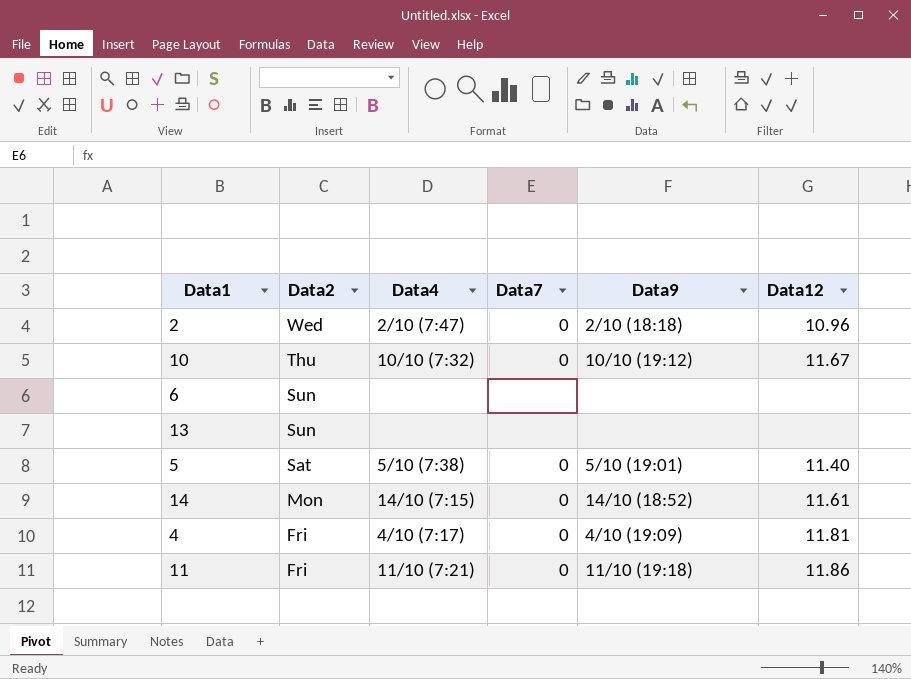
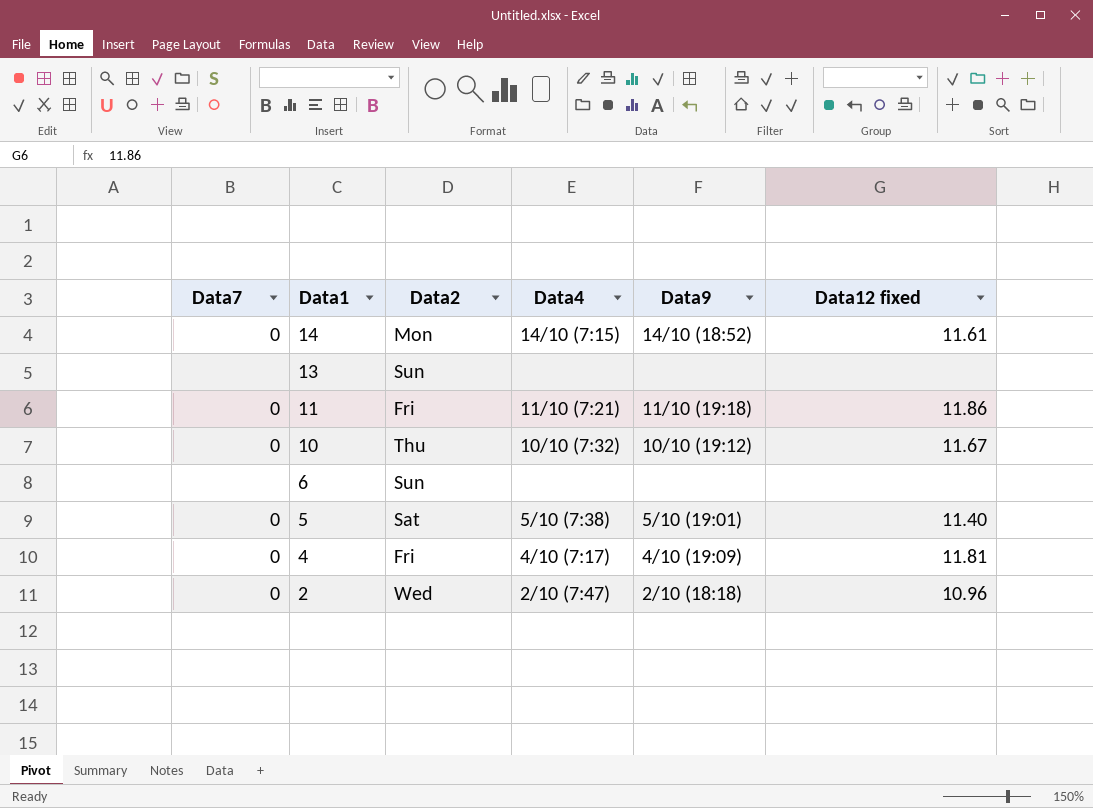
row order: Data2 descending -> Data1 descending
column Data7 | position: 4 -> 1
column name: Data12 -> Data12 fixed

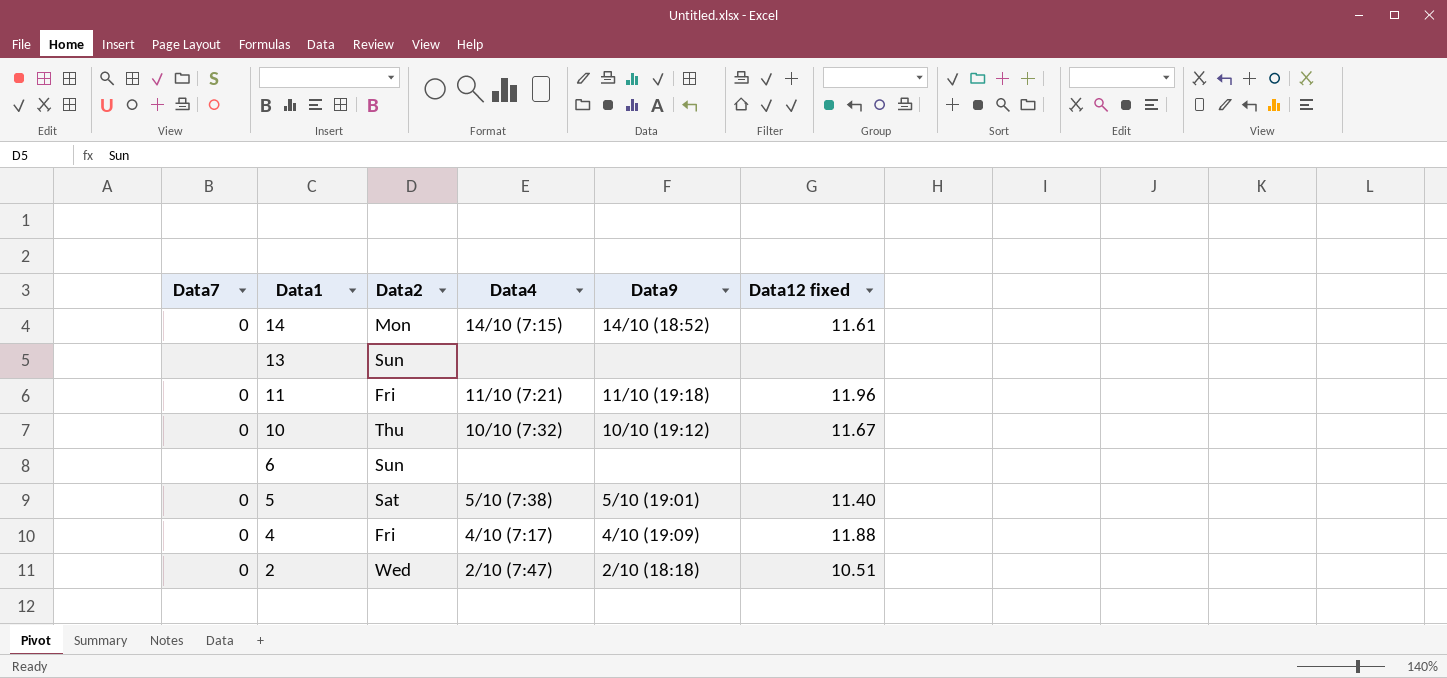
11 | Data12 fixed: 11.86 -> 11.96
4 | Data12 fixed: 11.81 -> 11.88
2 | Data12 fixed: 10.96 -> 10.51

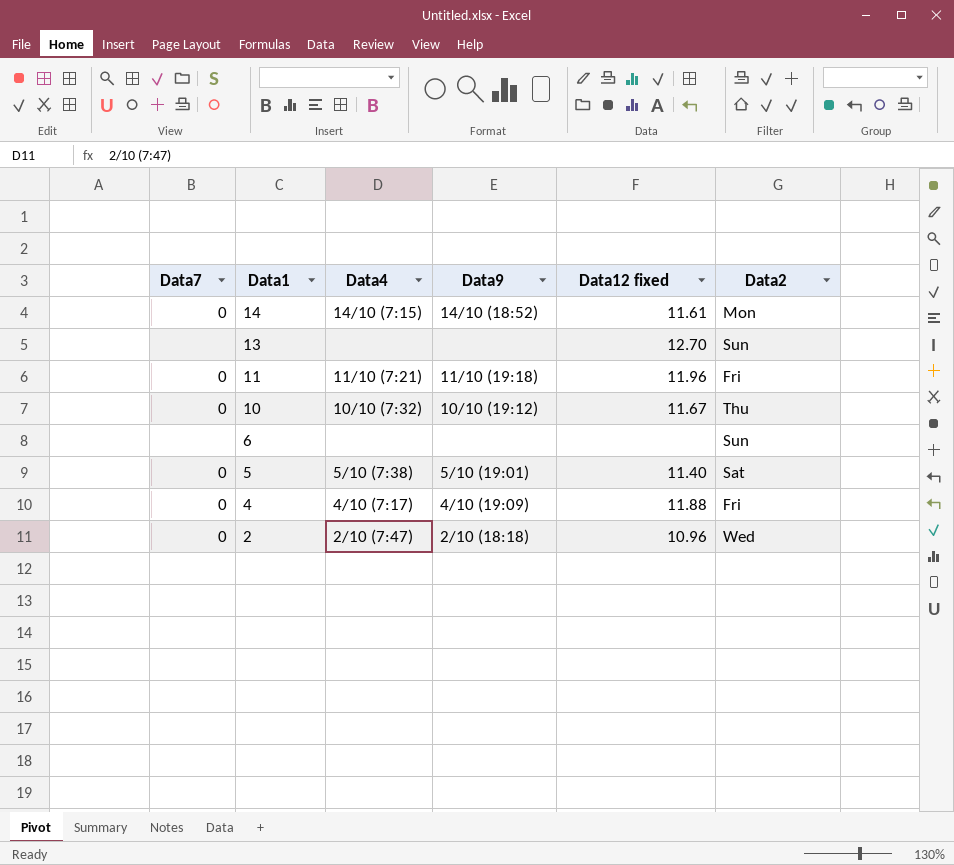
column Data2 | position: 3 -> 6
13 | Data12 fixed: none -> 12.70
2 | Data12 fixed: 10.51 -> 10.96

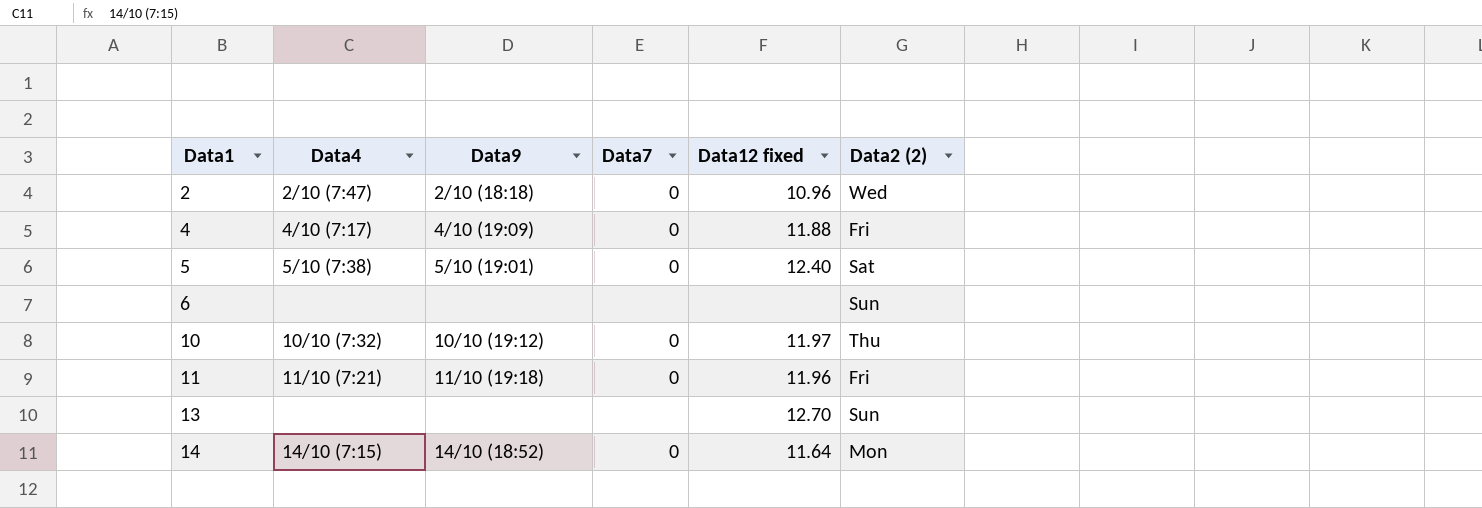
row order: Data1 descending -> Data1 ascending
column Data7 | position: 1 -> 4
column name: Data2 -> Data2 (2)
5 | Data12 fixed: 11.40 -> 12.40
10 | Data12 fixed: 11.67 -> 11.97
14 | Data12 fixed: 11.61 -> 11.64

